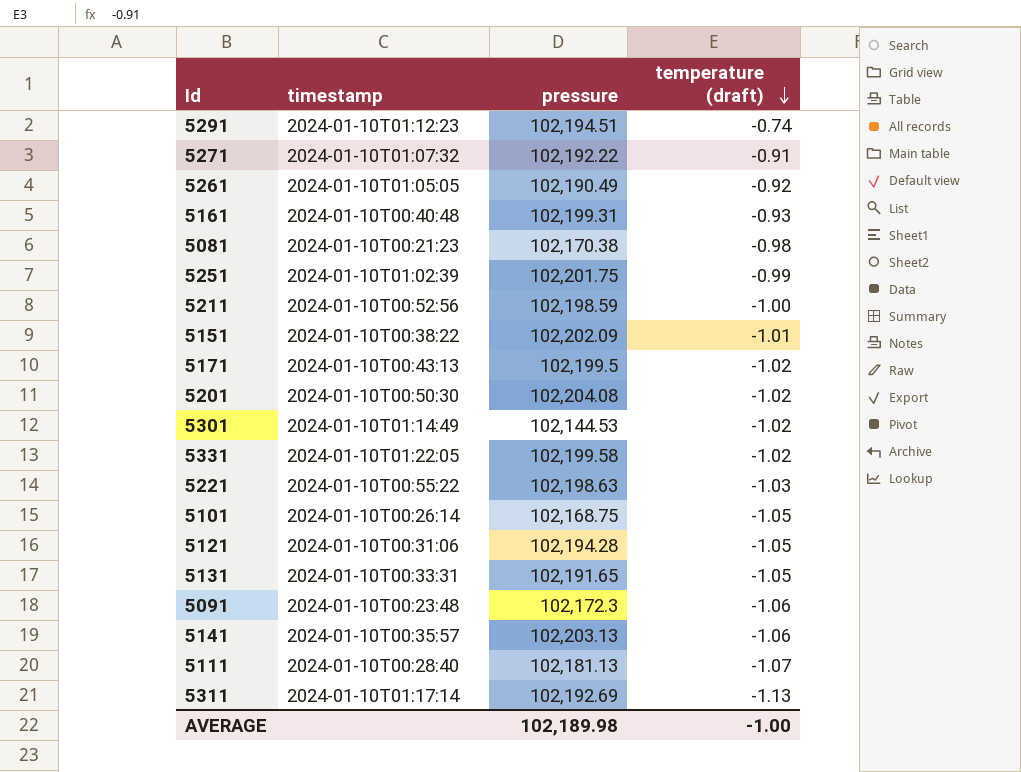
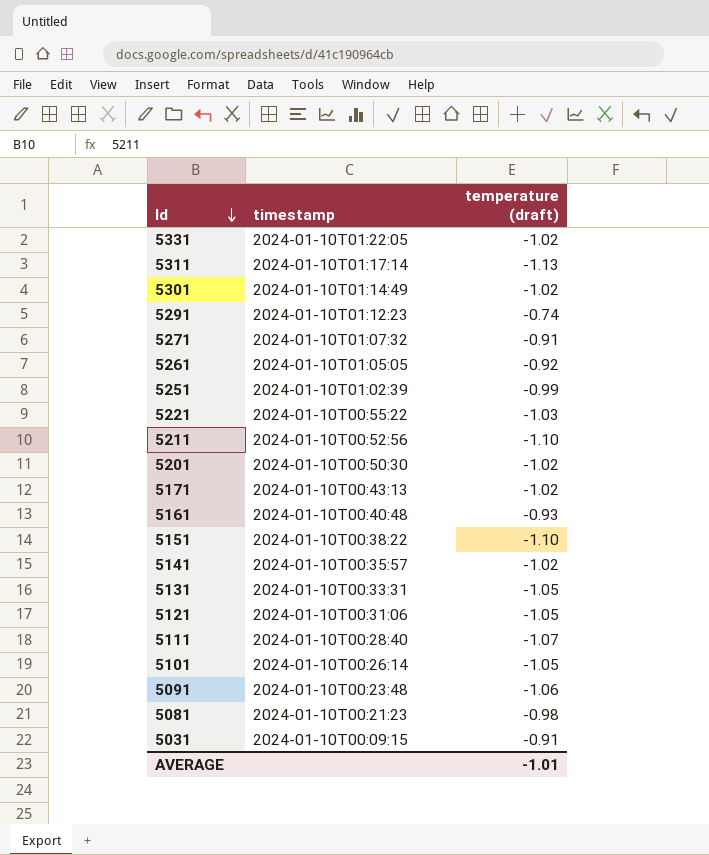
row order: temperature (draft) descending -> Id descending
column pressure | position: 3 -> none
5211 | temperature (draft): -1.00 -> -1.10
5151 | temperature (draft): -1.01 -> -1.10
5141 | temperature (draft): -1.06 -> -1.02
row 5031: none -> 2024-01-10T00:09:15 | -0.91
AVERAGE | temperature (draft): -1.00 -> -1.01

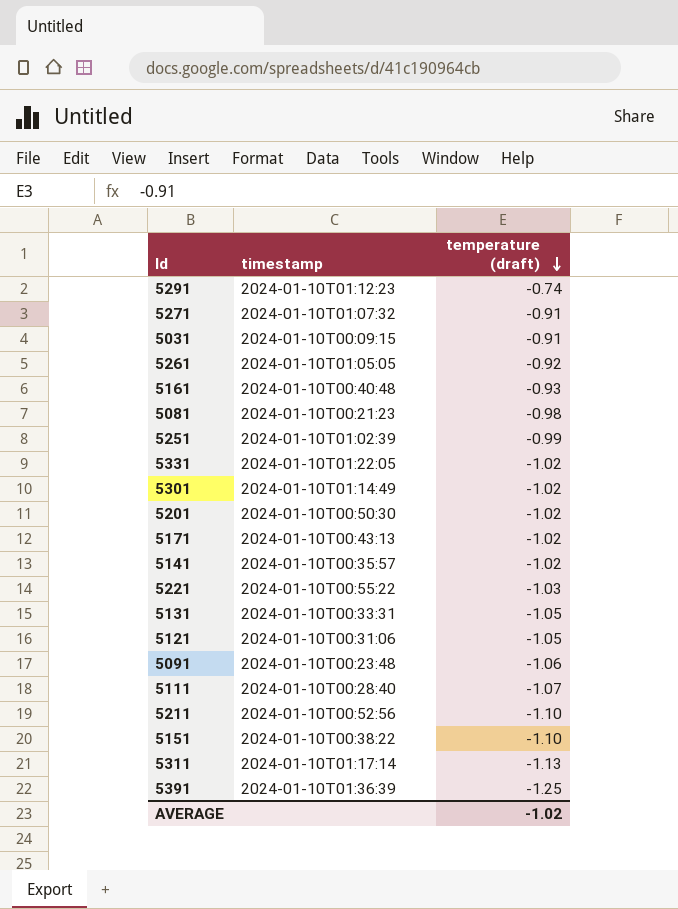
row order: Id descending -> temperature (draft) descending
row 5101: 2024-01-10T00:26:14 | -1.05 -> none
row 5391: none -> 2024-01-10T01:36:39 | -1.25
AVERAGE | temperature (draft): -1.01 -> -1.02

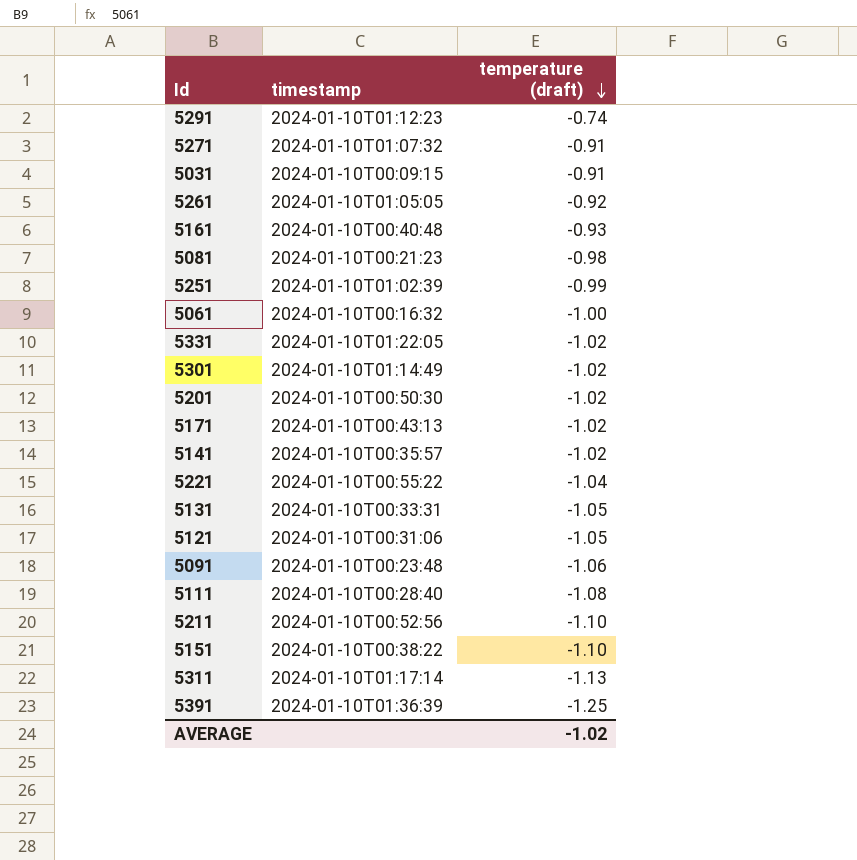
row 5061: none -> 2024-01-10T00:16:32 | -1.00
5221 | temperature (draft): -1.03 -> -1.04
5111 | temperature (draft): -1.07 -> -1.08

